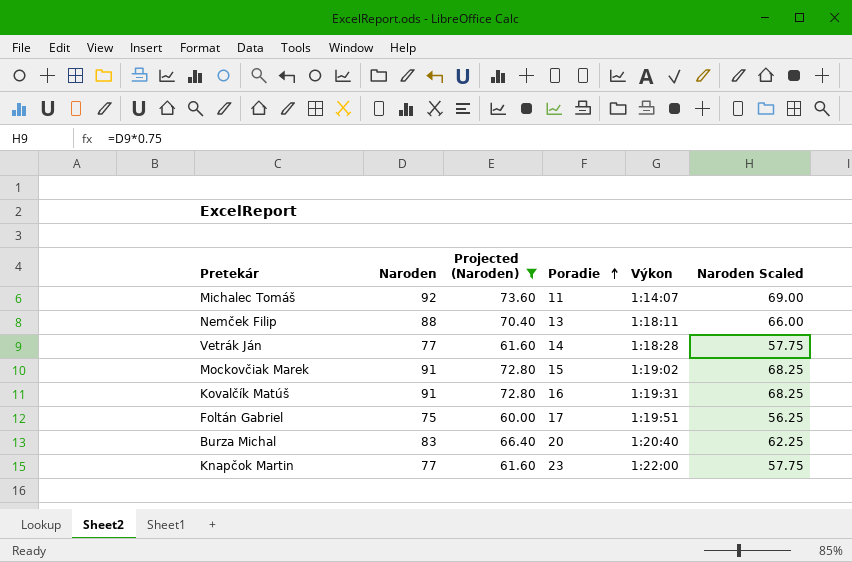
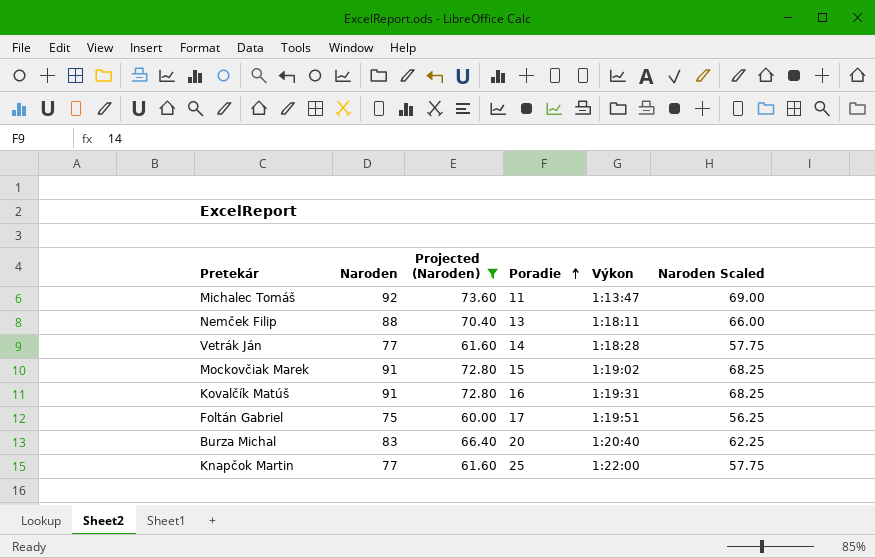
Michalec Tomáš | Výkon: 1:14:07 -> 1:13:47
Knapčok Martin | Poradie: 23 -> 25

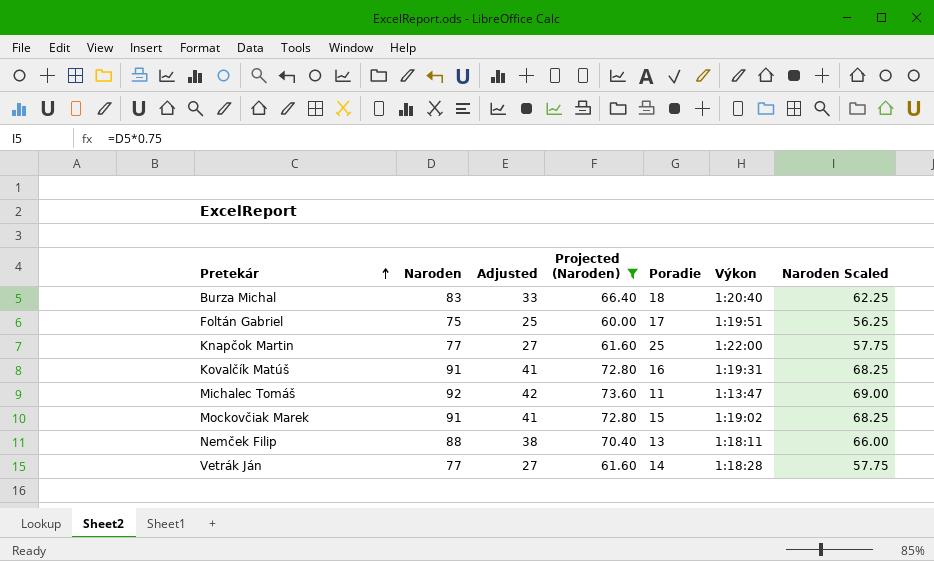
row order: Poradie ascending -> Pretekár ascending
column Adjusted | formula: none -> [Naroden] - 50
Burza Michal | Poradie: 20 -> 18

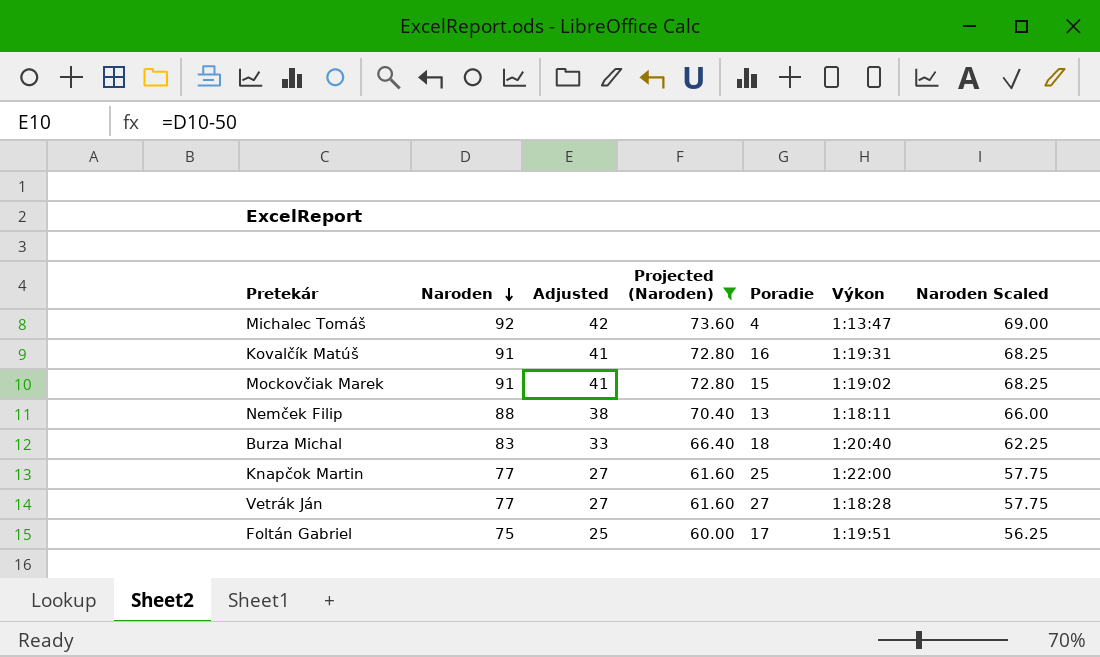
row order: Pretekár ascending -> Naroden descending
Michalec Tomáš | Poradie: 11 -> 4
Vetrák Ján | Poradie: 14 -> 27

